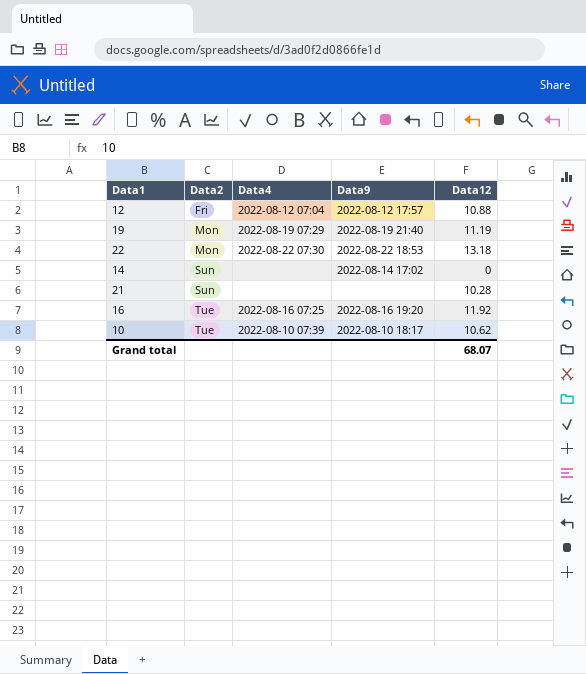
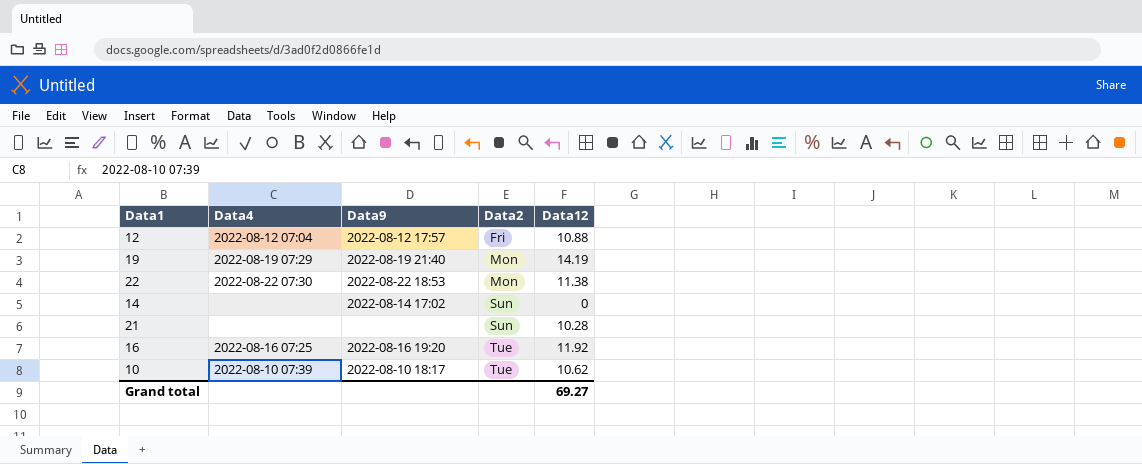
column Data2 | position: 2 -> 4
19 | Data12: 11.19 -> 14.19
22 | Data12: 13.18 -> 11.38
Grand total | Data12: 68.07 -> 69.27

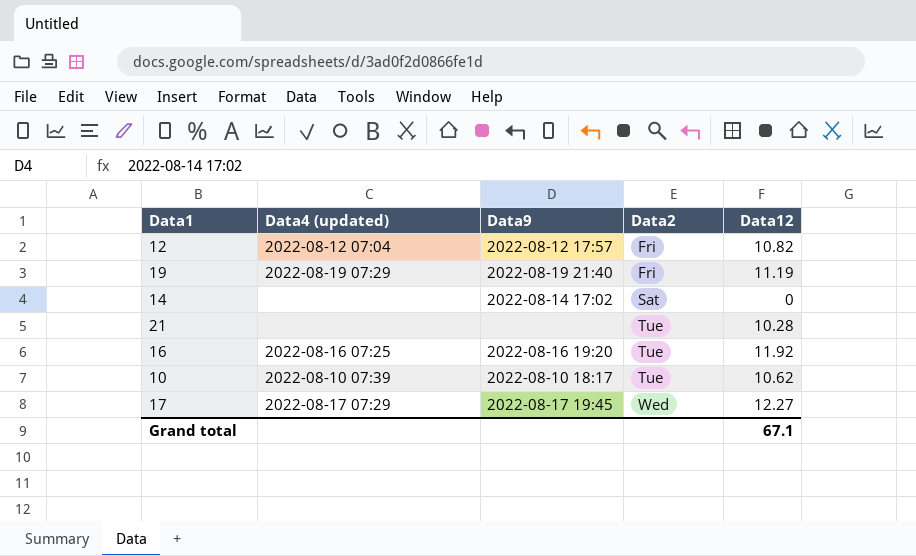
column name: Data4 -> Data4 (updated)
row 22: 2022-08-22 07:30 | 2022-08-22 18:53 | Mon | 11.38 -> none
12 | Data12: 10.88 -> 10.82
19 | Data2: Mon -> Fri
19 | Data12: 14.19 -> 11.19
14 | Data2: Sun -> Sat
21 | Data2: Sun -> Tue
row 17: none -> 2022-08-17 07:29 | 2022-08-17 19:45 | Wed | 12.27
Grand total | Data12: 69.27 -> 67.1

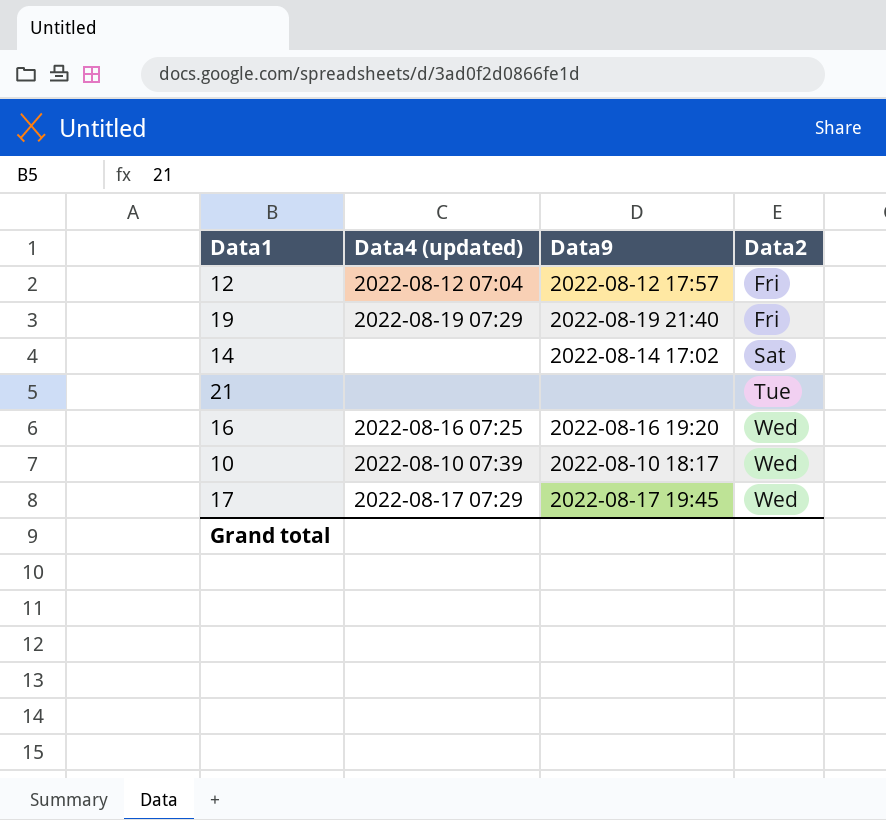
column Data12 | position: 5 -> none
16 | Data2: Tue -> Wed
10 | Data2: Tue -> Wed

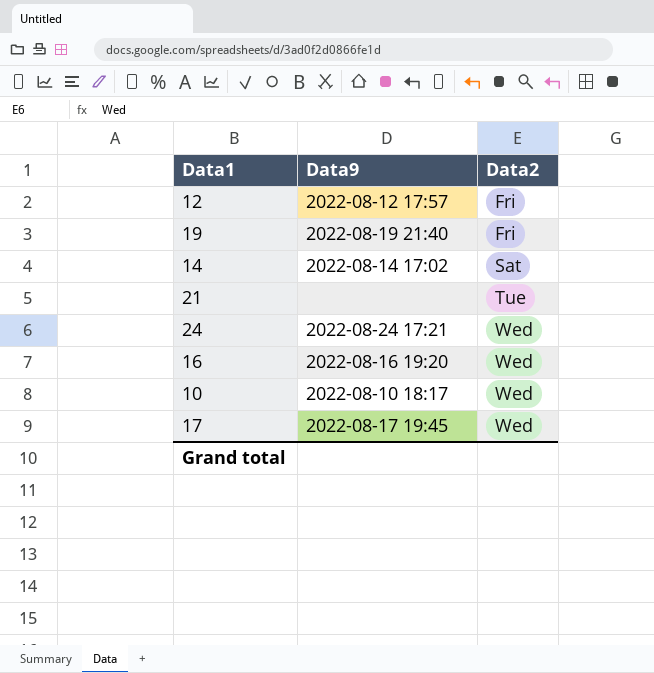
column Data4 (updated) | position: 2 -> none
row 24: none -> 2022-08-24 17:21 | Wed

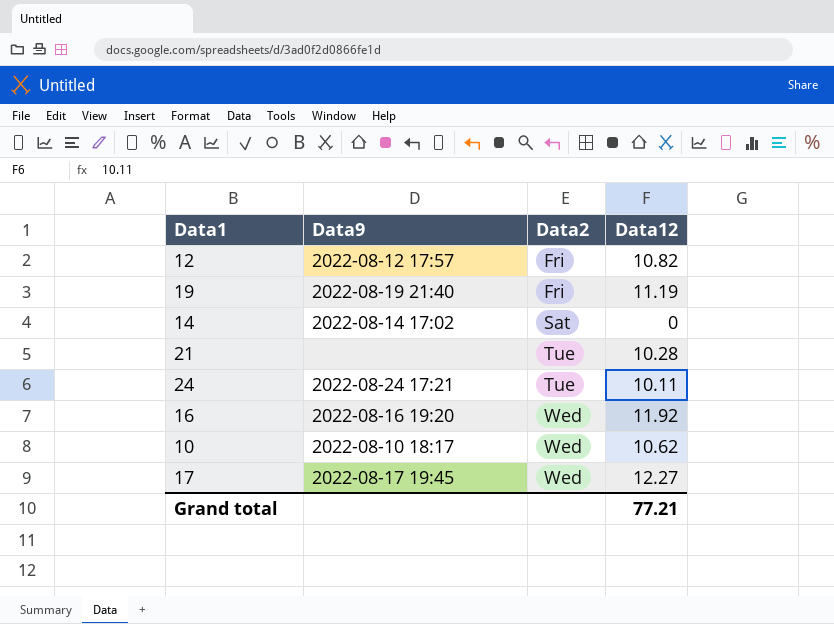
column Data12 | position: none -> 4
24 | Data2: Wed -> Tue

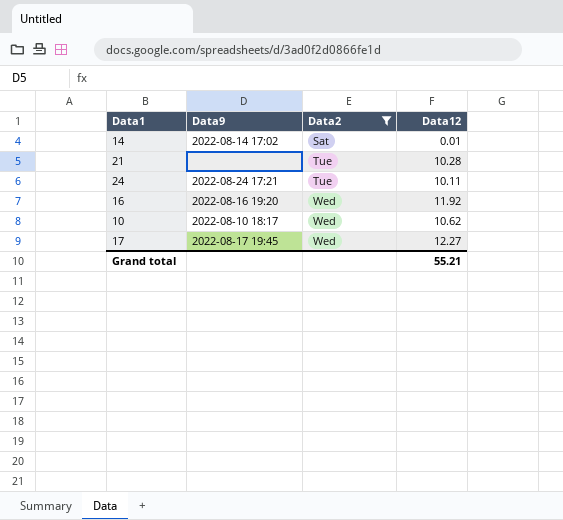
filter: none -> Data2 != Fri
14 | Data12: 0 -> 0.01
Grand total | Data12: 77.21 -> 55.21

